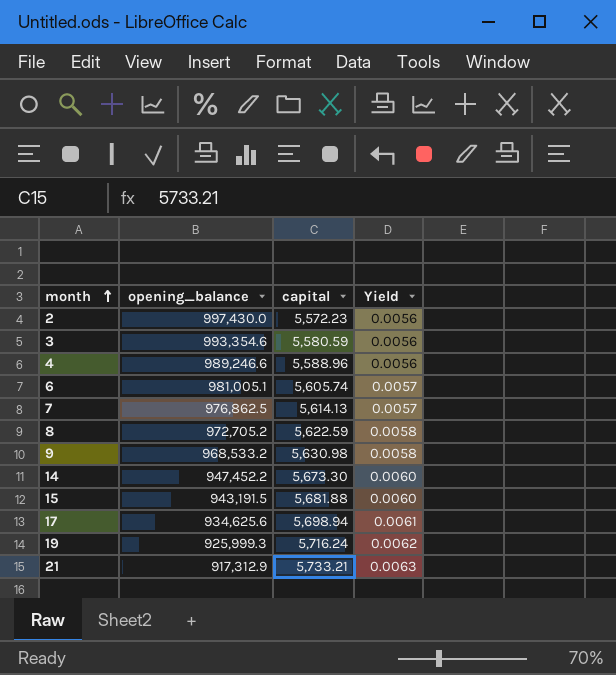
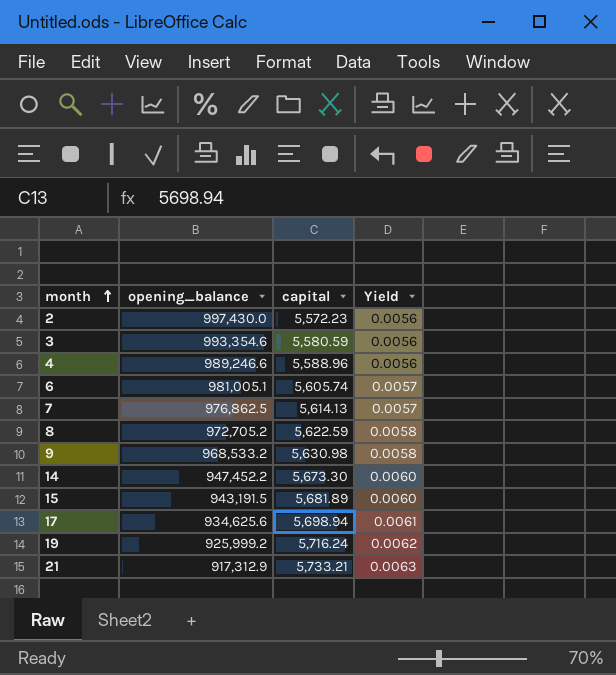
15 | capital: 5,681.88 -> 5,681.89
19 | opening_balance: 925,999.3 -> 925,999.2

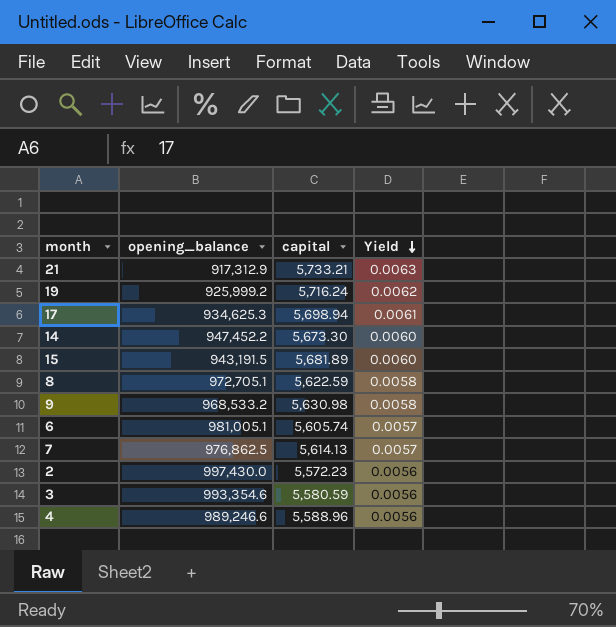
row order: month ascending -> Yield descending
17 | opening_balance: 934,625.6 -> 934,625.3
8 | opening_balance: 972,705.2 -> 972,705.1

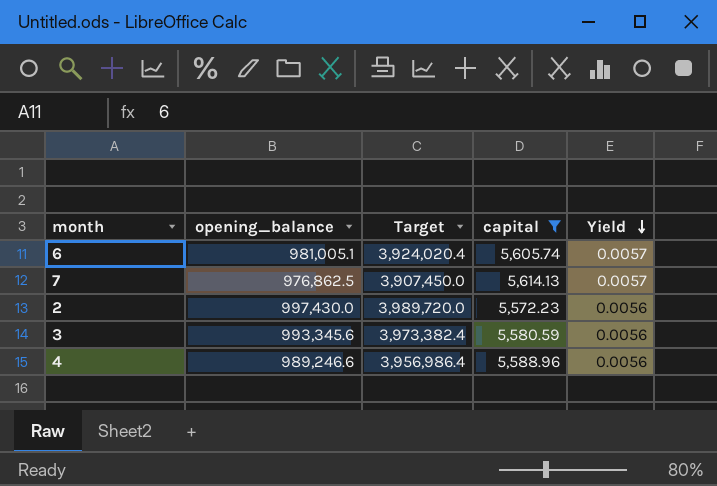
filter: none -> capital <= 5,614.13
column Target | formula: none -> [opening_balance] * 4
3 | opening_balance: 993,354.6 -> 993,345.6

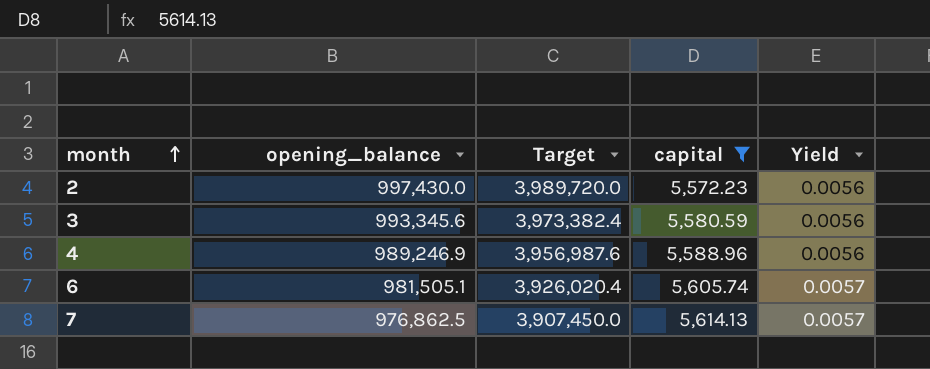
row order: Yield descending -> month ascending
4 | opening_balance: 989,246.6 -> 989,246.9
4 | Target: 3,956,986.4 -> 3,956,987.6
6 | opening_balance: 981,005.1 -> 981,505.1
6 | Target: 3,924,020.4 -> 3,926,020.4

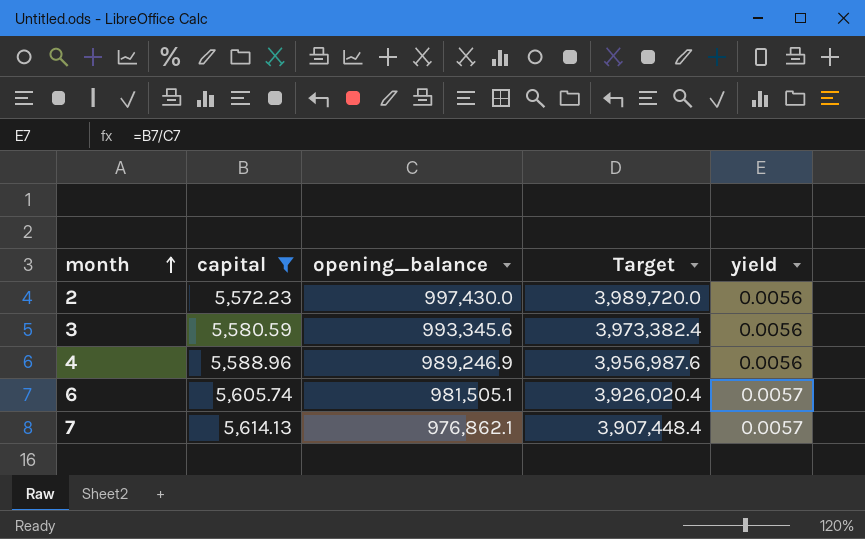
column capital | position: 4 -> 2
column name: Yield -> yield
7 | opening_balance: 976,862.5 -> 976,862.1
7 | Target: 3,907,450.0 -> 3,907,448.4

